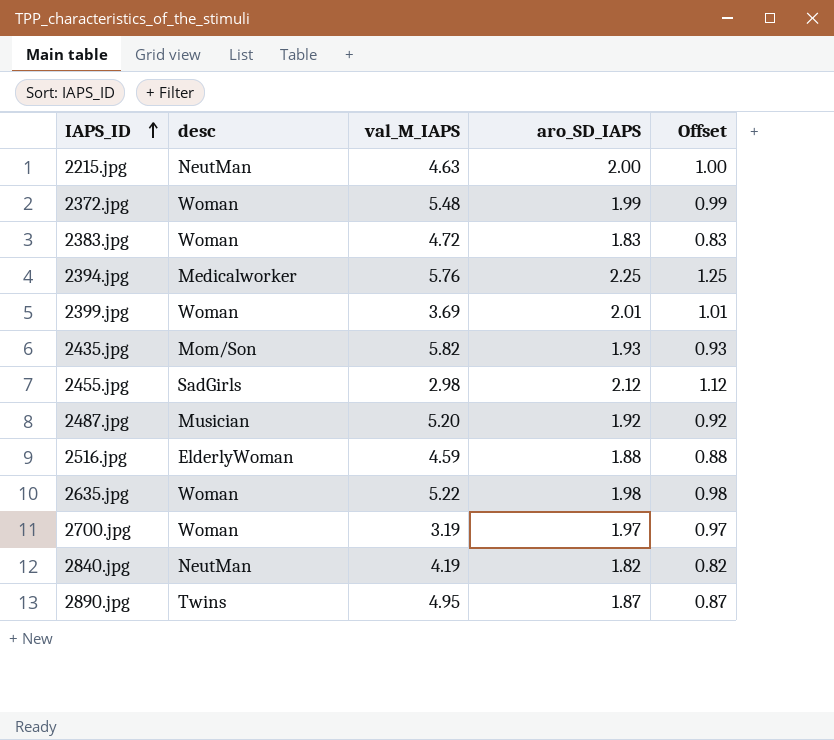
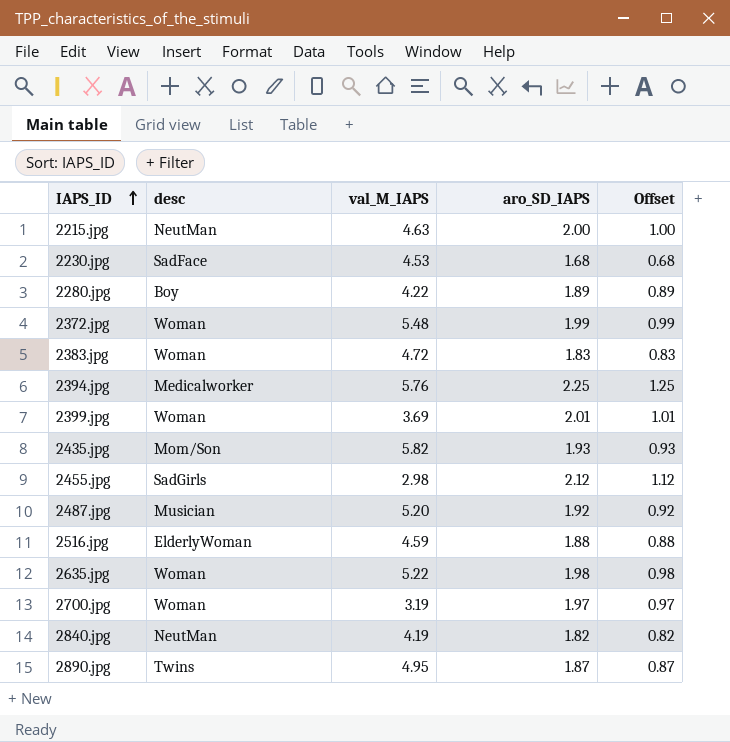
row 2230.jpg: none -> SadFace | 4.53 | 1.68 | 0.68
row 2280.jpg: none -> Boy | 4.22 | 1.89 | 0.89

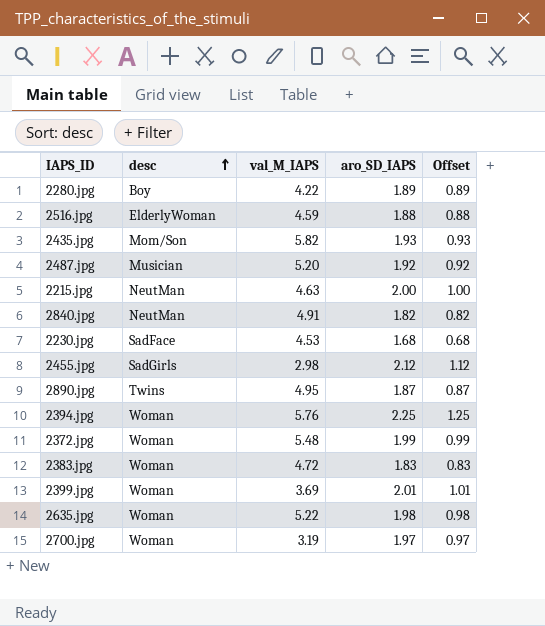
row order: IAPS_ID ascending -> desc ascending
2840.jpg | val_M_IAPS: 4.19 -> 4.91
2394.jpg | desc: Medicalworker -> Woman

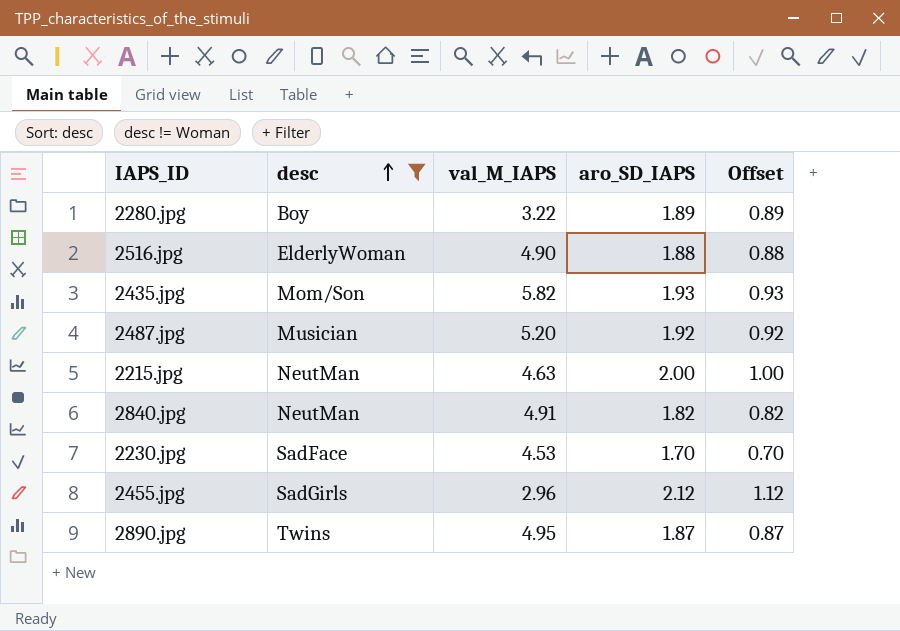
filter: none -> desc != Woman
2280.jpg | val_M_IAPS: 4.22 -> 3.22
2516.jpg | val_M_IAPS: 4.59 -> 4.90
2230.jpg | aro_SD_IAPS: 1.68 -> 1.70
2230.jpg | Offset: 0.68 -> 0.70
2455.jpg | val_M_IAPS: 2.98 -> 2.96

